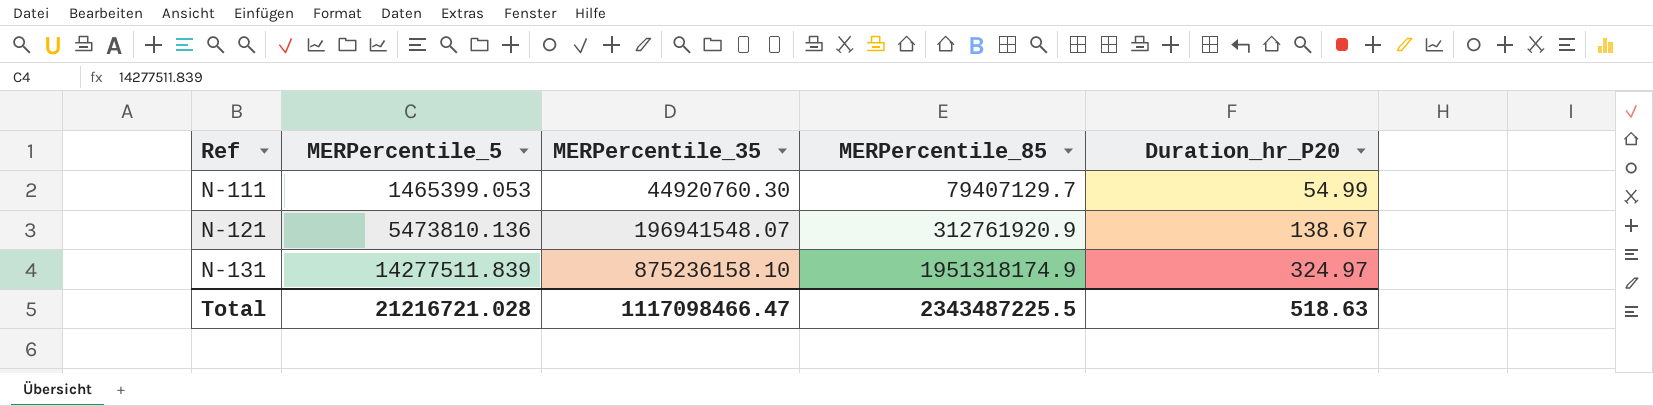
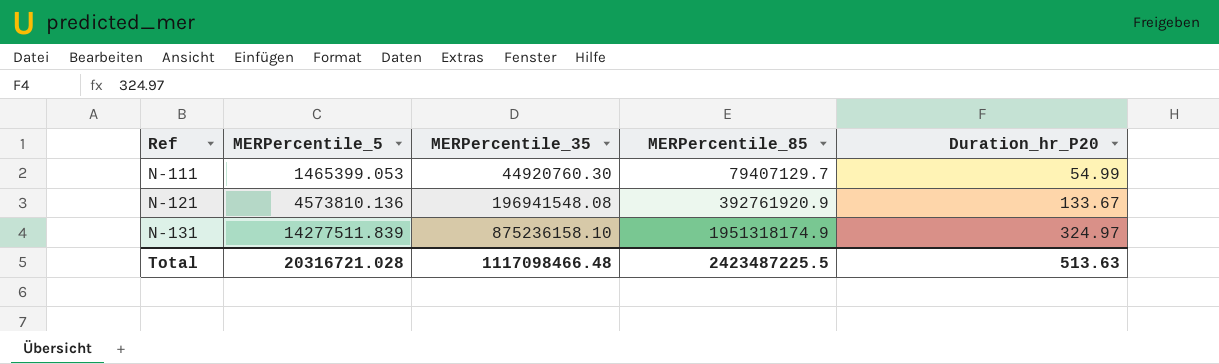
N-121 | MERPercentile_5: 5473810.136 -> 4573810.136
N-121 | MERPercentile_35: 196941548.07 -> 196941548.08
N-121 | MERPercentile_85: 312761920.9 -> 392761920.9
N-121 | Duration_hr_P20: 138.67 -> 133.67
Total | MERPercentile_5: 21216721.028 -> 20316721.028
Total | MERPercentile_35: 1117098466.47 -> 1117098466.48
Total | MERPercentile_85: 2343487225.5 -> 2423487225.5
Total | Duration_hr_P20: 518.63 -> 513.63

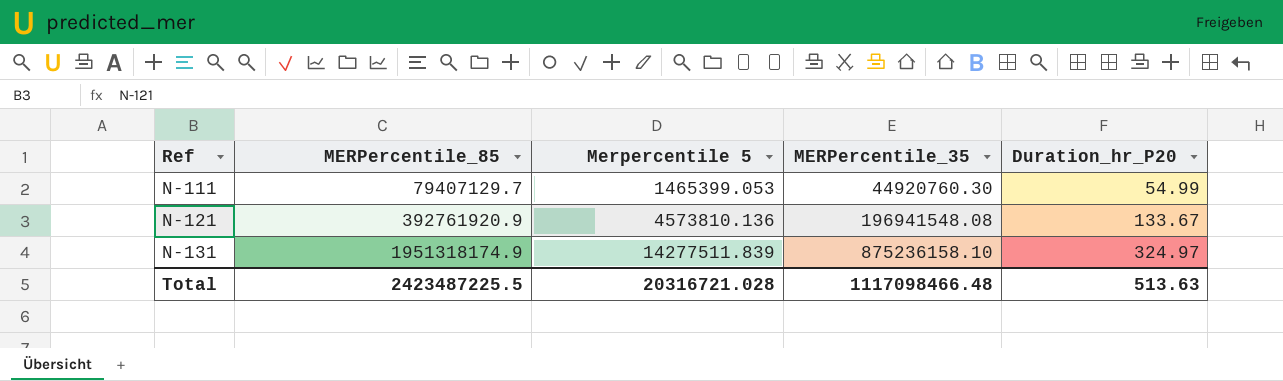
column MERPercentile_85 | position: 4 -> 2
column name: MERPercentile_5 -> Merpercentile 5

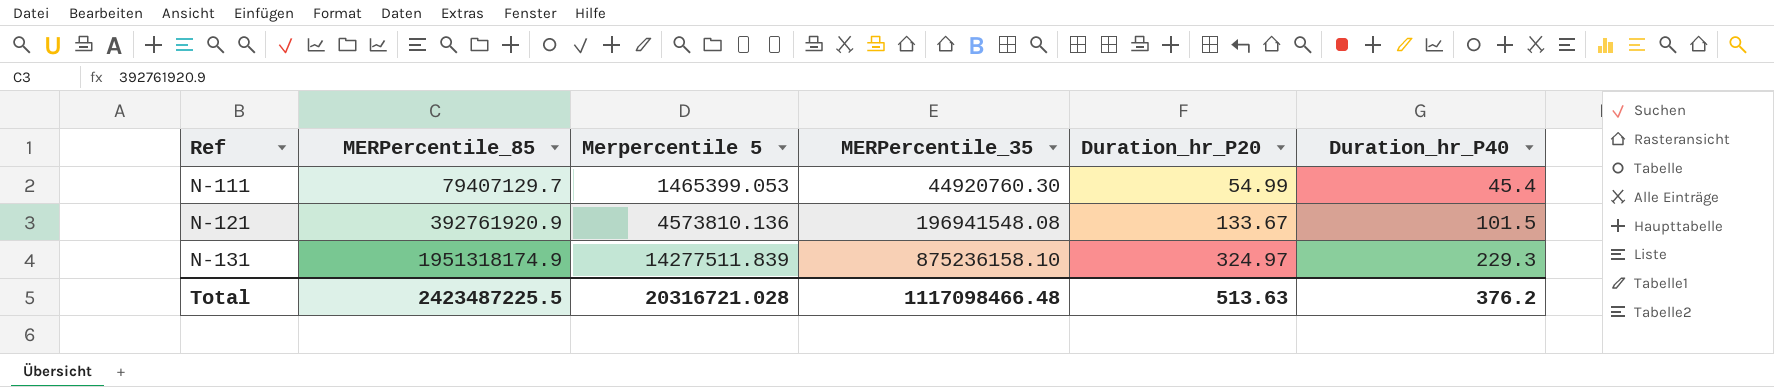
column Duration_hr_P40 | position: none -> 6

